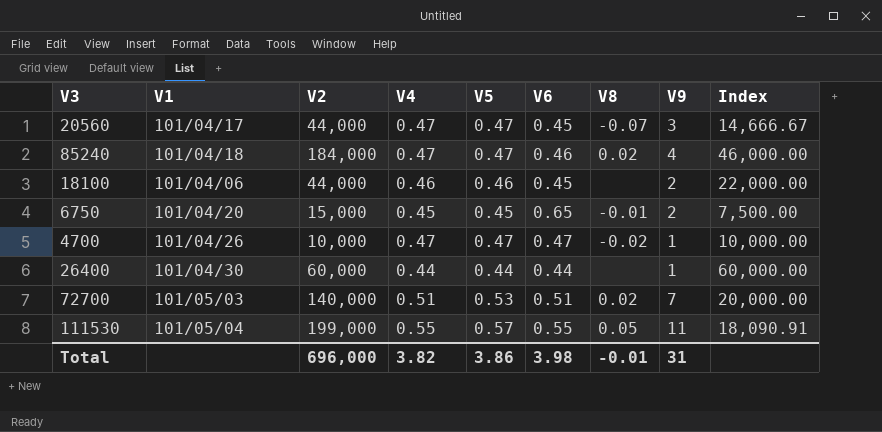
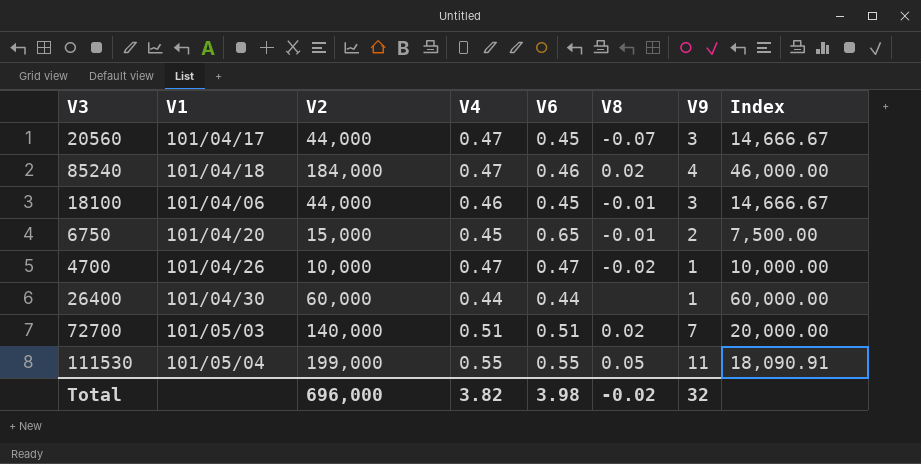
column V5 | position: 5 -> none
18100 | V8: none -> -0.01
18100 | V9: 2 -> 3
18100 | Index: 22,000.00 -> 14,666.67
Total | V8: -0.01 -> -0.02
Total | V9: 31 -> 32

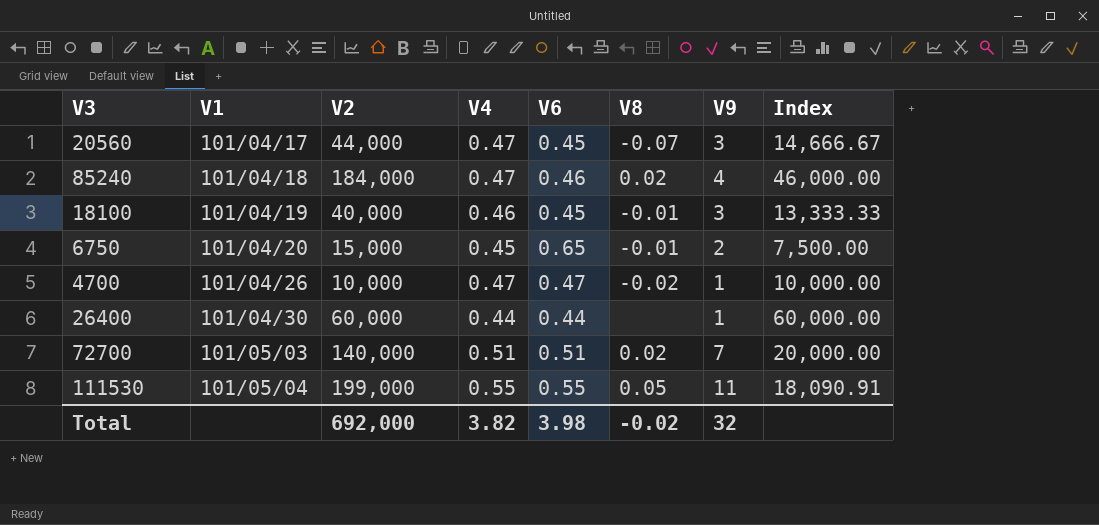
18100 | V1: 101/04/06 -> 101/04/19
18100 | V2: 44,000 -> 40,000
18100 | Index: 14,666.67 -> 13,333.33
Total | V2: 696,000 -> 692,000

